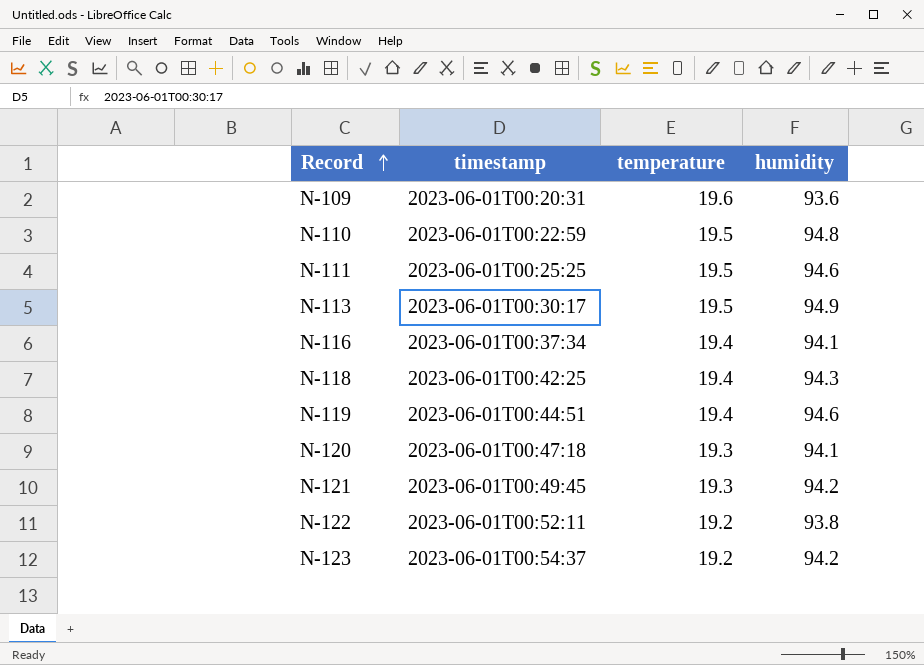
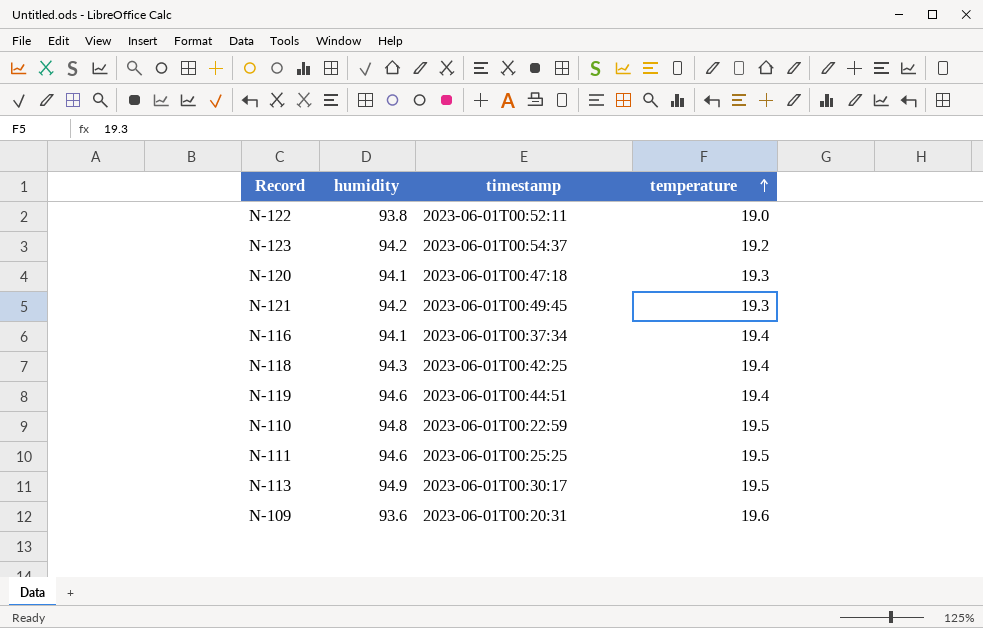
row order: Record ascending -> temperature ascending
column humidity | position: 4 -> 2
N-122 | temperature: 19.2 -> 19.0

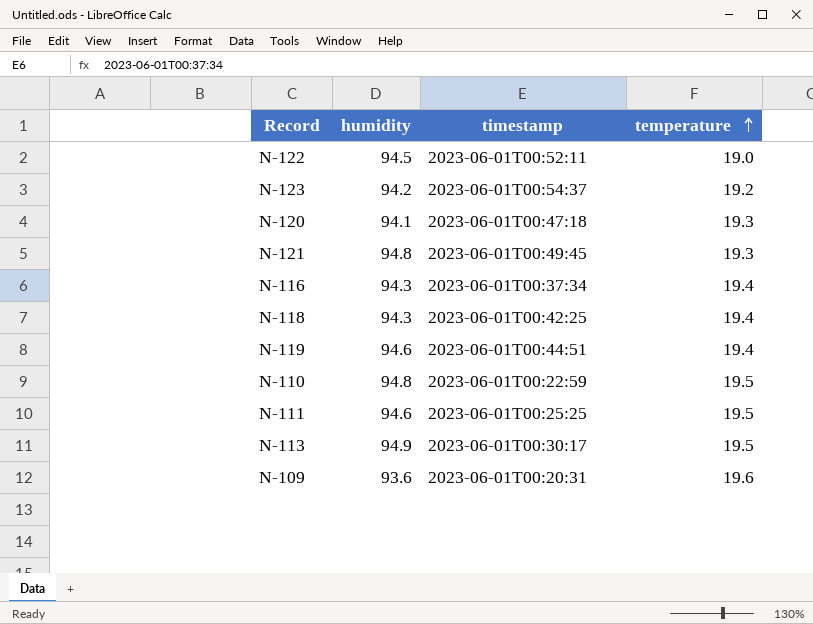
N-122 | humidity: 93.8 -> 94.5
N-121 | humidity: 94.2 -> 94.8
N-116 | humidity: 94.1 -> 94.3

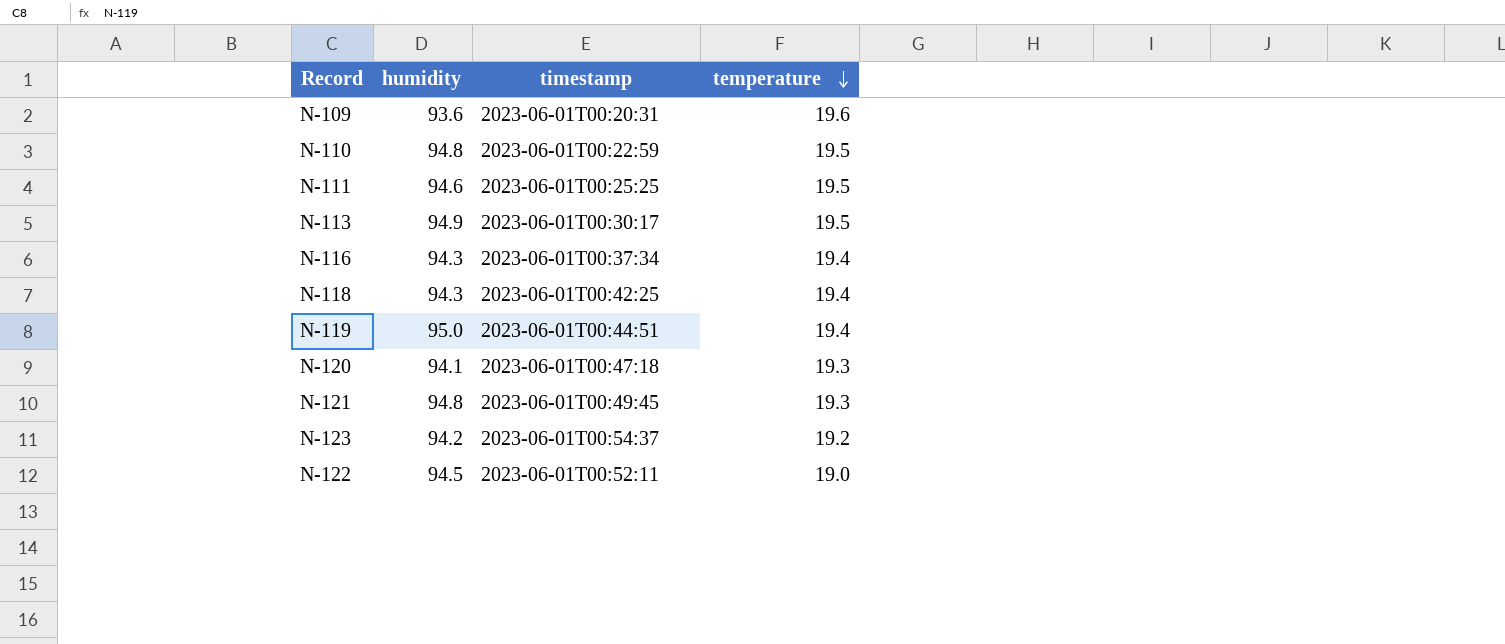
row order: temperature ascending -> temperature descending
N-119 | humidity: 94.6 -> 95.0

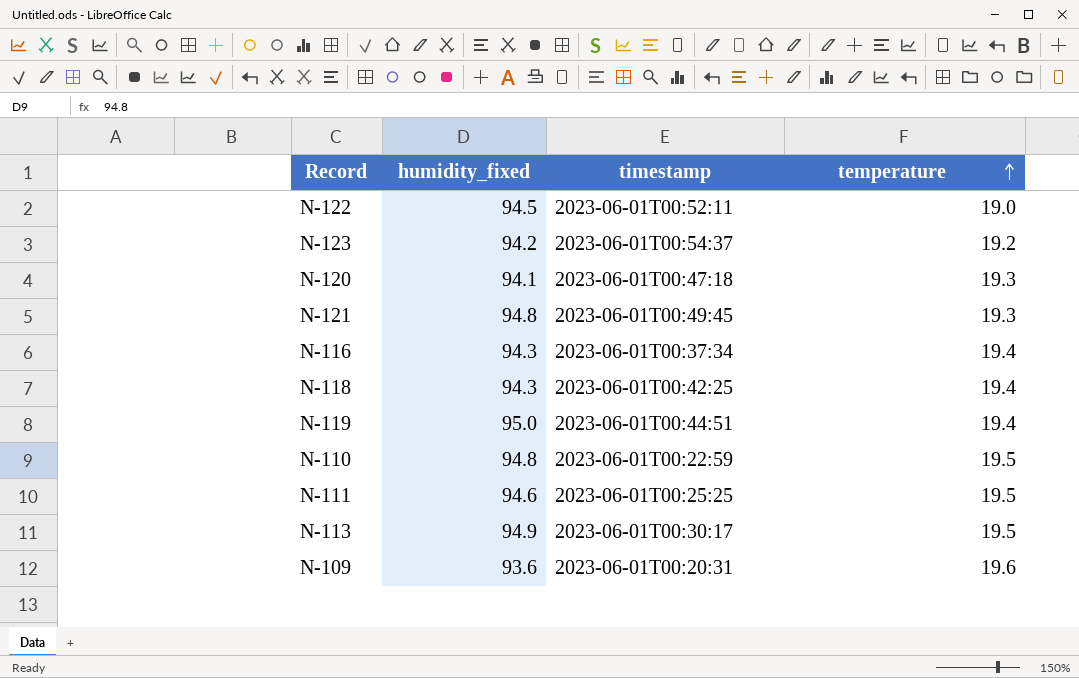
row order: temperature descending -> temperature ascending
column name: humidity -> humidity_fixed

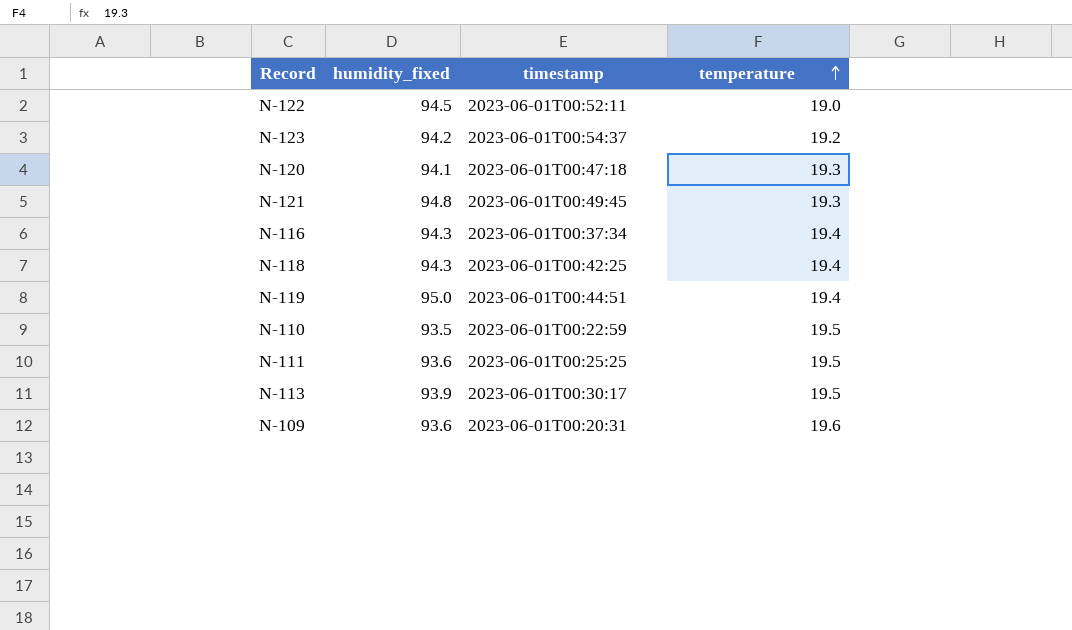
N-110 | humidity_fixed: 94.8 -> 93.5
N-111 | humidity_fixed: 94.6 -> 93.6
N-113 | humidity_fixed: 94.9 -> 93.9

